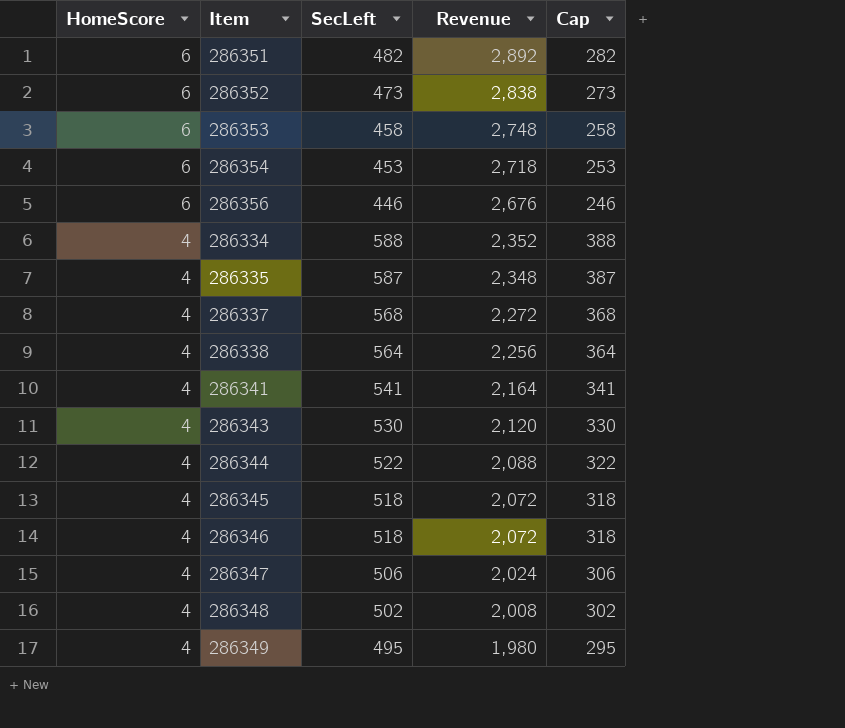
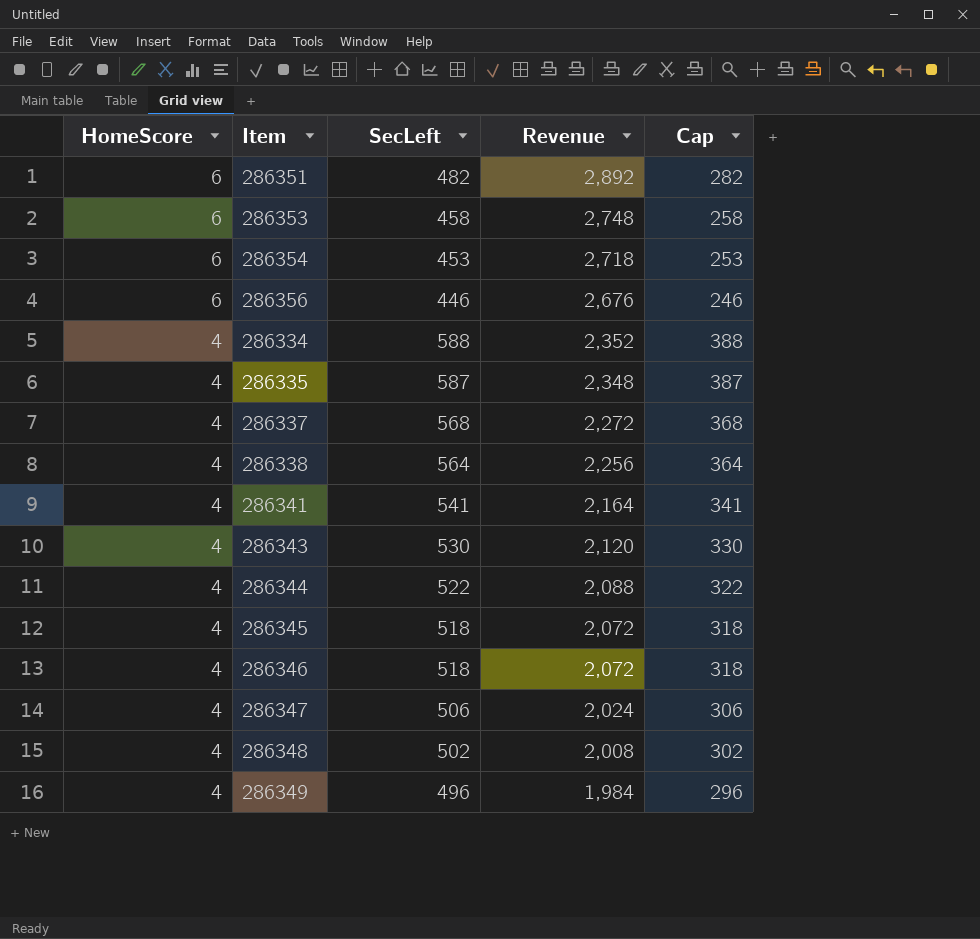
row 286352: 6 | 473 | 2,838 | 273 -> none
286349 | SecLeft: 495 -> 496
286349 | Revenue: 1,980 -> 1,984
286349 | Cap: 295 -> 296

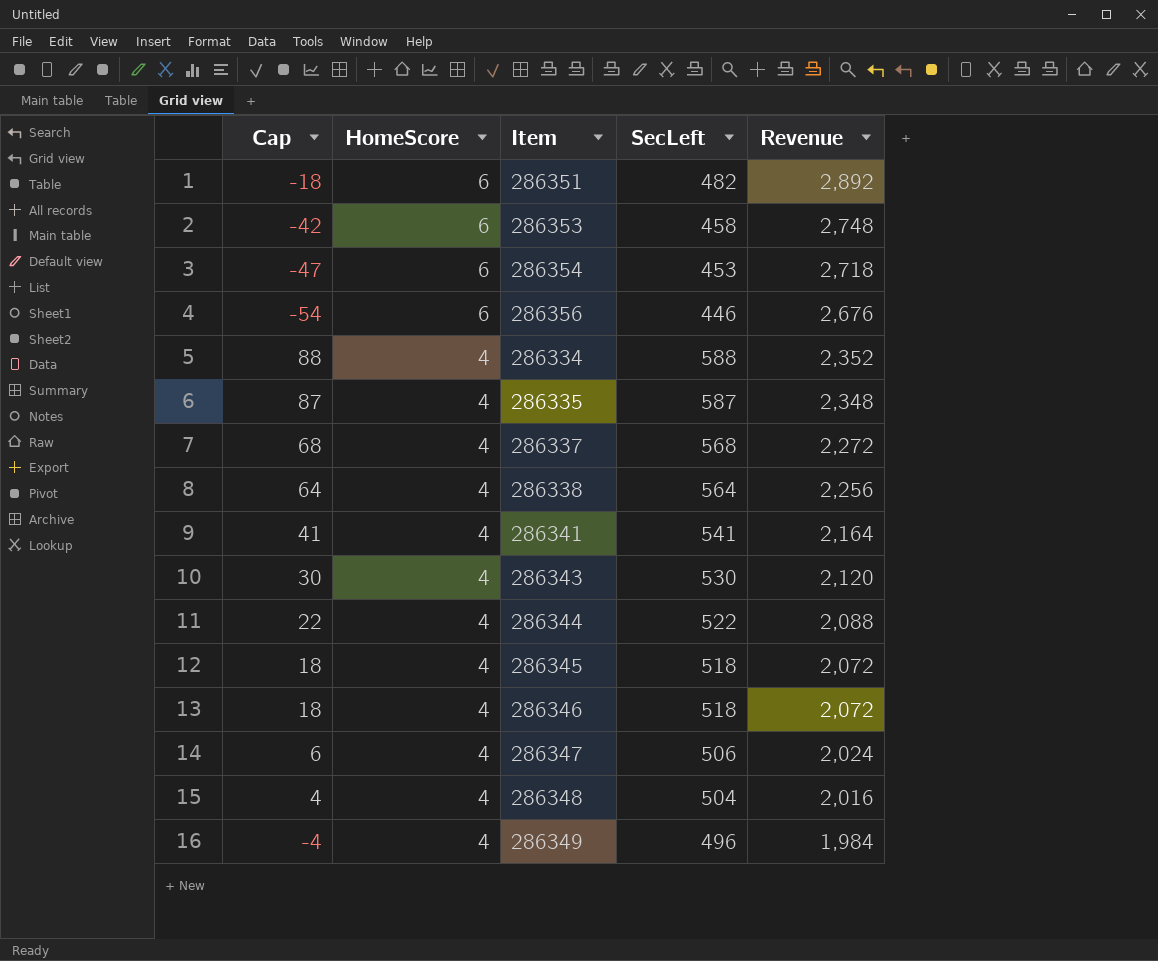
column Cap | formula: [SecLeft] - 200 -> [SecLeft] - 500
column Cap | position: 5 -> 1
286348 | SecLeft: 502 -> 504
286348 | Revenue: 2,008 -> 2,016

